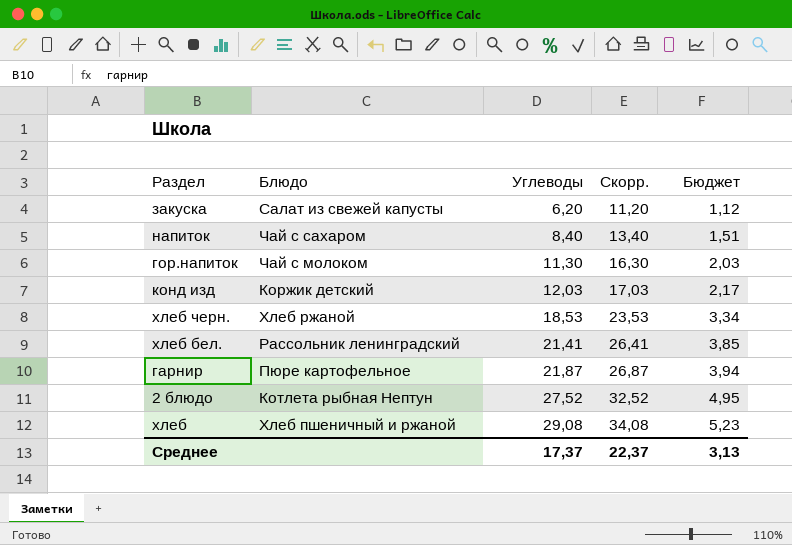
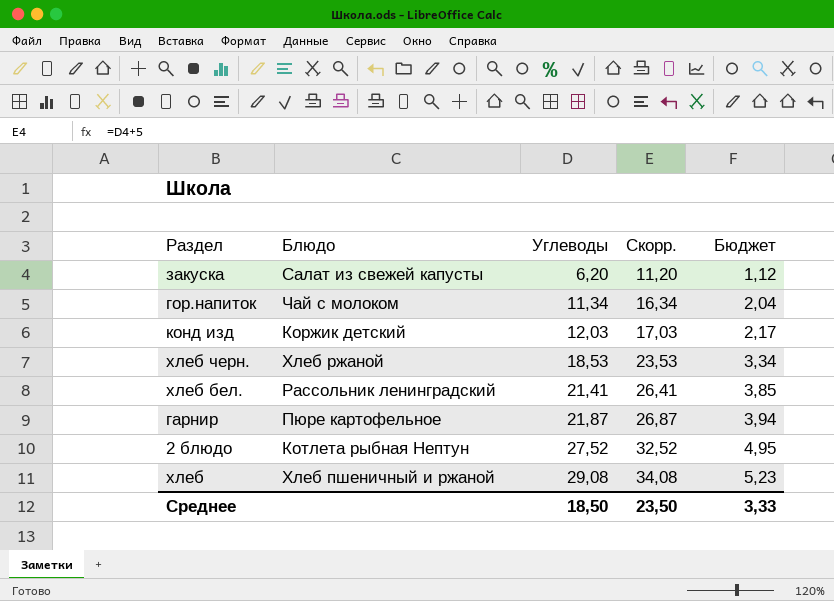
row напиток: Чай с сахаром | 8,40 | 13,40 | 1,51 -> none
гор.напиток | Углеводы: 11,30 -> 11,34
гор.напиток | Скорр.: 16,30 -> 16,34
гор.напиток | Бюджет: 2,03 -> 2,04
Среднее | Углеводы: 17,37 -> 18,50
Среднее | Скорр.: 22,37 -> 23,50
Среднее | Бюджет: 3,13 -> 3,33

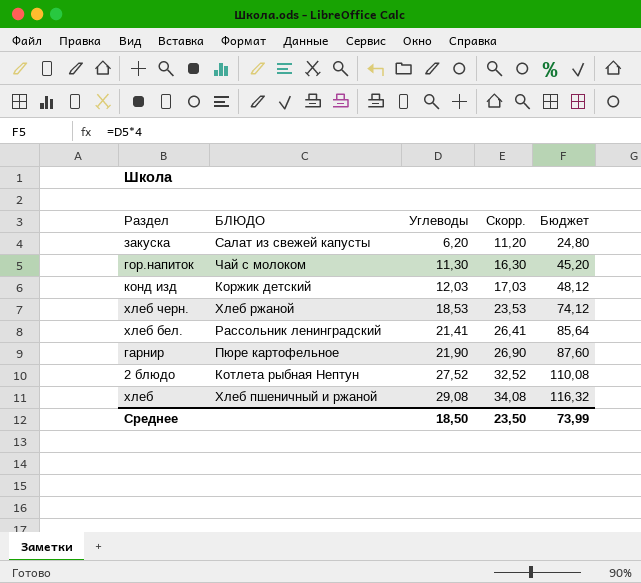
column name: Блюдо -> БЛЮДО
column Бюджет | formula: [Углеводы] * 0,18 -> [Углеводы] * 4
гор.напиток | Углеводы: 11,34 -> 11,30
гор.напиток | Скорр.: 16,34 -> 16,30
гарнир | Углеводы: 21,87 -> 21,90
гарнир | Скорр.: 26,87 -> 26,90
Среднее | Бюджет: 3,33 -> 73,99

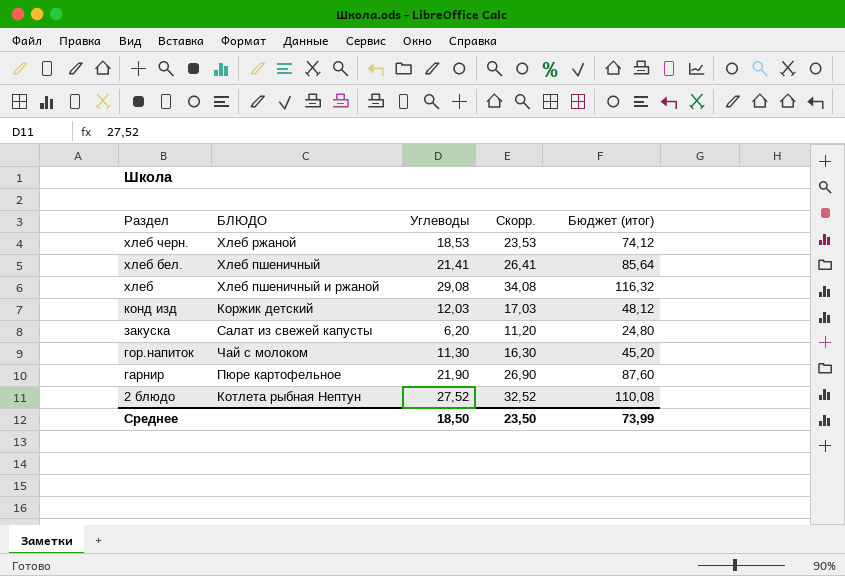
row order: Углеводы ascending -> Раздел descending
column name: Бюджет -> Бюджет (итог)
хлеб бел. | БЛЮДО: Рассольник ленинградский -> Хлеб пшеничный

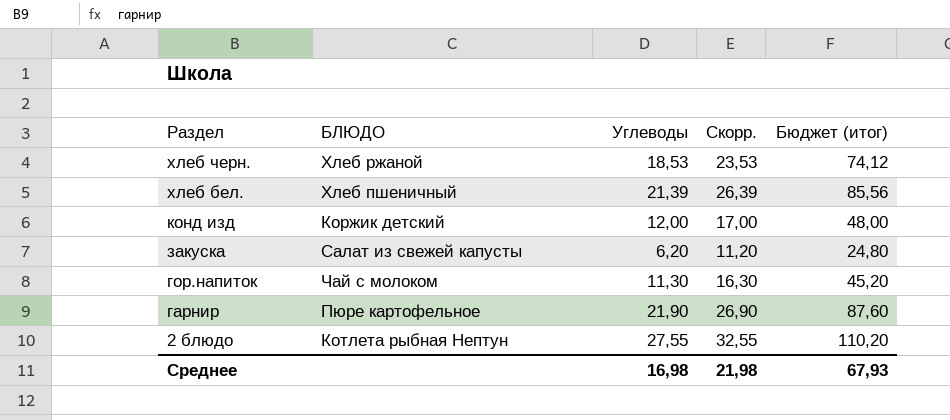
row хлеб: Хлеб пшеничный и ржаной | 29,08 | 34,08 | 116,32 -> none
хлеб бел. | Углеводы: 21,41 -> 21,39
хлеб бел. | Скорр.: 26,41 -> 26,39
хлеб бел. | Бюджет (итог): 85,64 -> 85,56
конд изд | Углеводы: 12,03 -> 12,00
конд изд | Скорр.: 17,03 -> 17,00
конд изд | Бюджет (итог): 48,12 -> 48,00
2 блюдо | Углеводы: 27,52 -> 27,55
2 блюдо | Скорр.: 32,52 -> 32,55
2 блюдо | Бюджет (итог): 110,08 -> 110,20
Среднее | Углеводы: 18,50 -> 16,98
Среднее | Скорр.: 23,50 -> 21,98
Среднее | Бюджет (итог): 73,99 -> 67,93

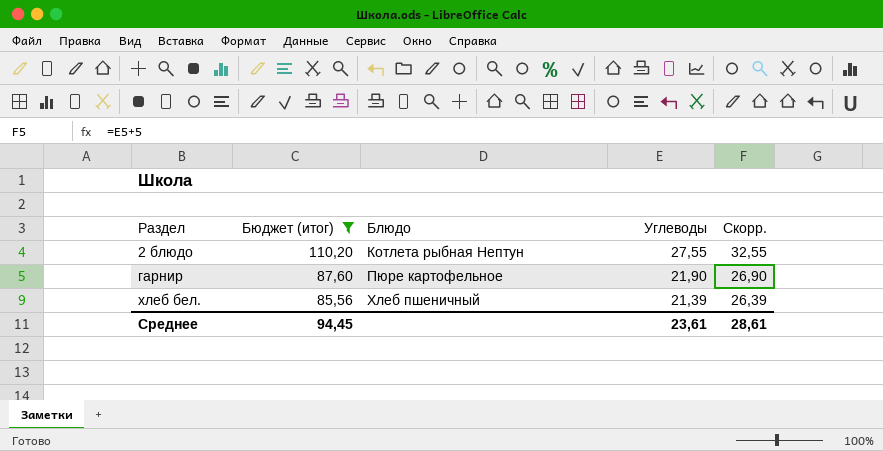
filter: none -> Бюджет (итог) >= 85,56
row order: Раздел descending -> Раздел ascending
column Бюджет (итог) | position: 5 -> 2
column name: БЛЮДО -> Блюдо
Среднее | Бюджет (итог): 67,93 -> 94,45
Среднее | Углеводы: 16,98 -> 23,61
Среднее | Скорр.: 21,98 -> 28,61

